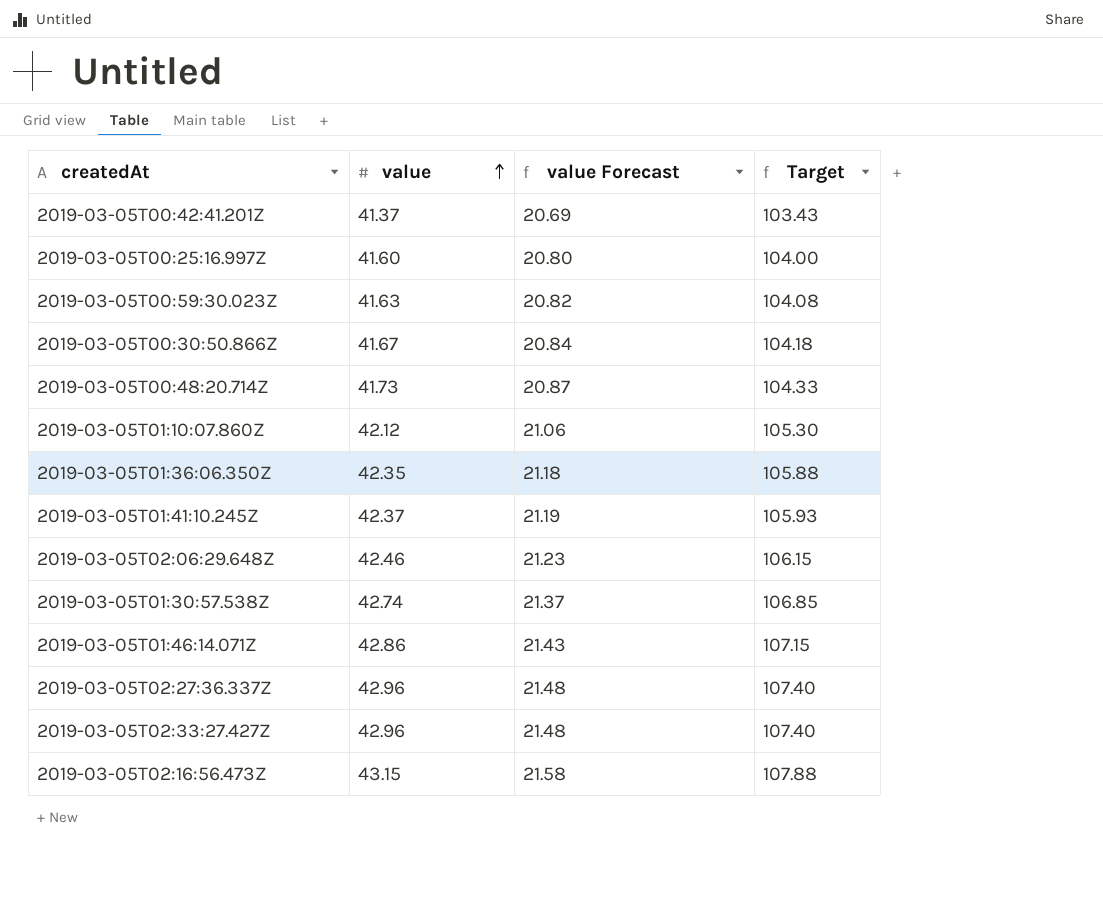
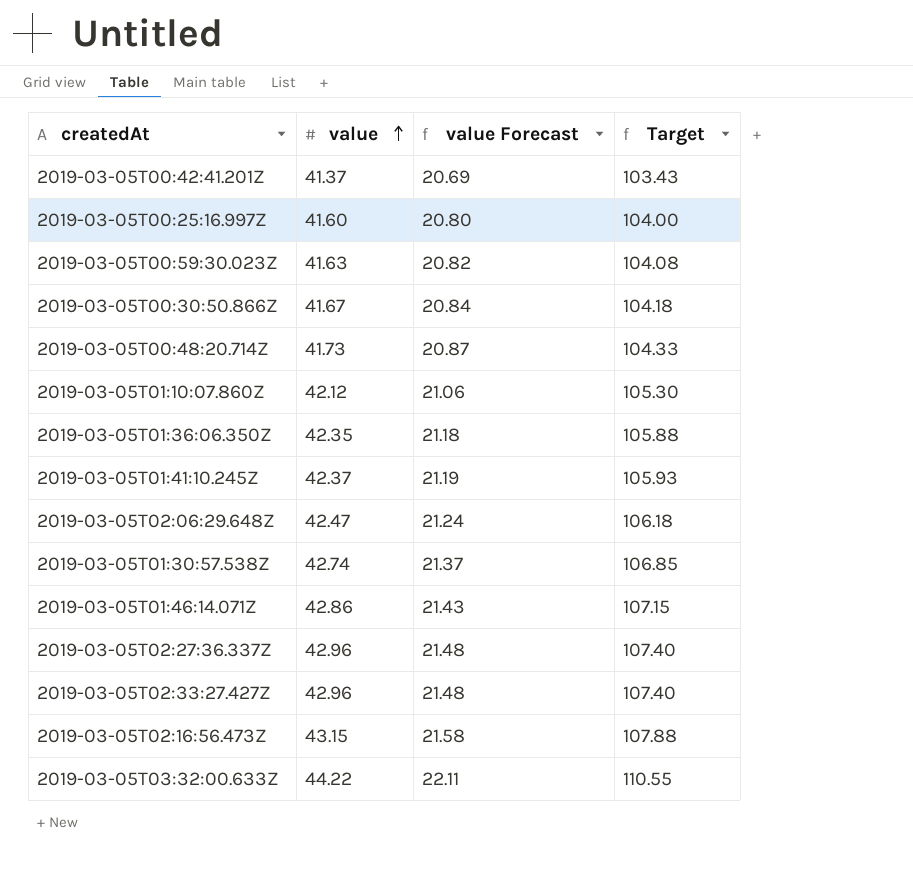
2019-03-05T02:06:29.648Z | value: 42.46 -> 42.47
2019-03-05T02:06:29.648Z | value Forecast: 21.23 -> 21.24
2019-03-05T02:06:29.648Z | Target: 106.15 -> 106.18
row 2019-03-05T03:32:00.633Z: none -> 44.22 | 22.11 | 110.55

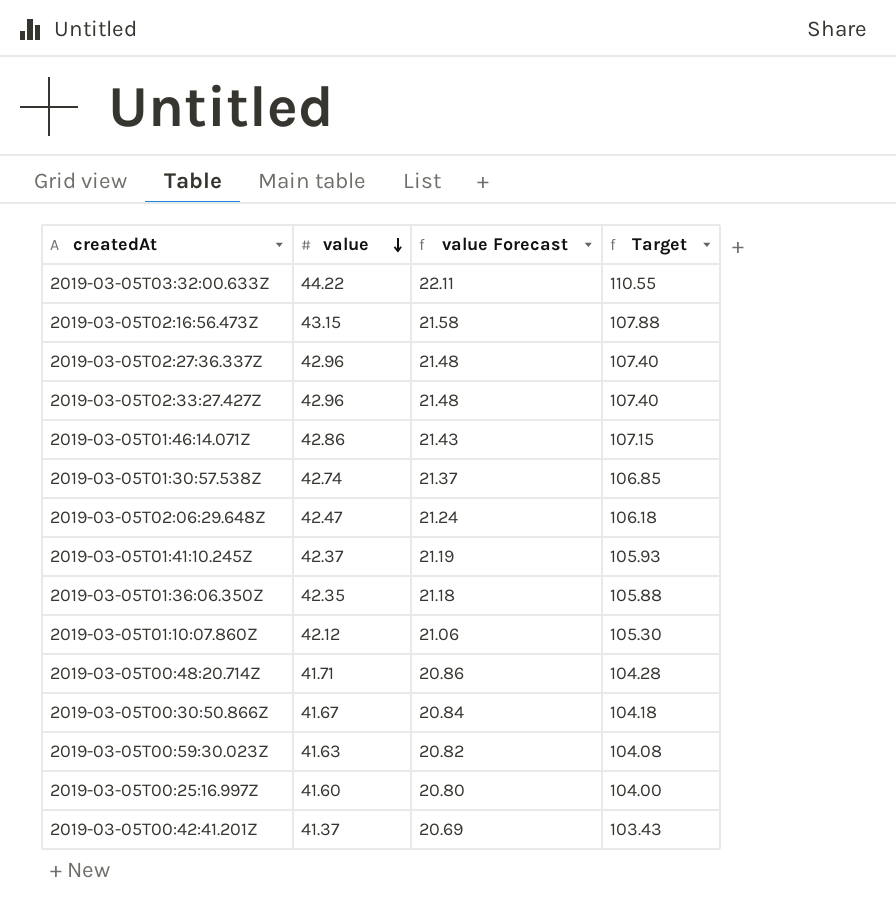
row order: value ascending -> value descending
2019-03-05T00:48:20.714Z | value: 41.73 -> 41.71
2019-03-05T00:48:20.714Z | value Forecast: 20.87 -> 20.86
2019-03-05T00:48:20.714Z | Target: 104.33 -> 104.28

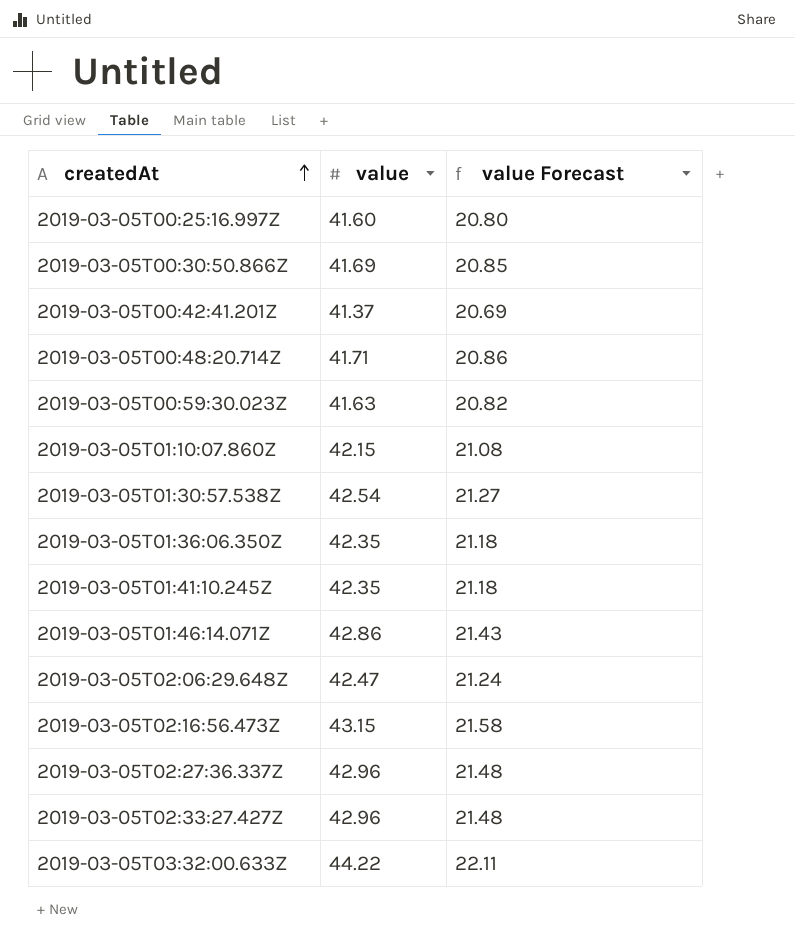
row order: value descending -> createdAt ascending
column Target | formula: [value] * 2.5 -> none
2019-03-05T00:30:50.866Z | value: 41.67 -> 41.69
2019-03-05T00:30:50.866Z | value Forecast: 20.84 -> 20.85
2019-03-05T01:10:07.860Z | value: 42.12 -> 42.15
2019-03-05T01:10:07.860Z | value Forecast: 21.06 -> 21.08
2019-03-05T01:30:57.538Z | value: 42.74 -> 42.54
2019-03-05T01:30:57.538Z | value Forecast: 21.37 -> 21.27
2019-03-05T01:41:10.245Z | value: 42.37 -> 42.35
2019-03-05T01:41:10.245Z | value Forecast: 21.19 -> 21.18

